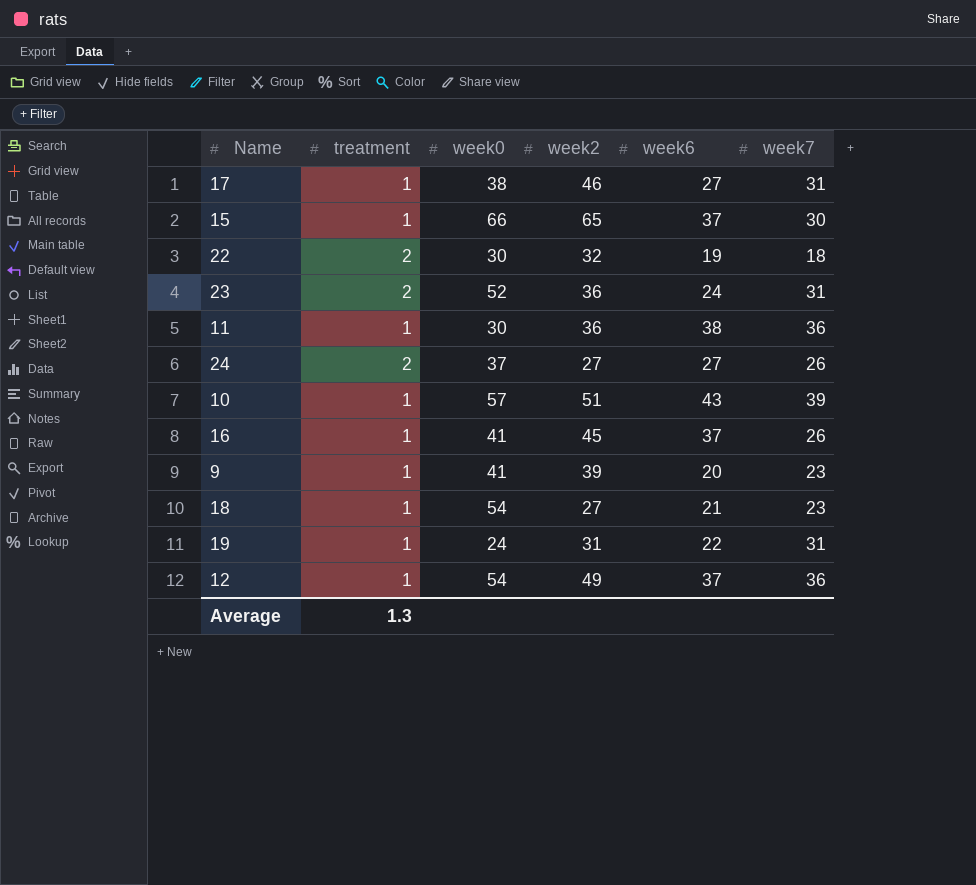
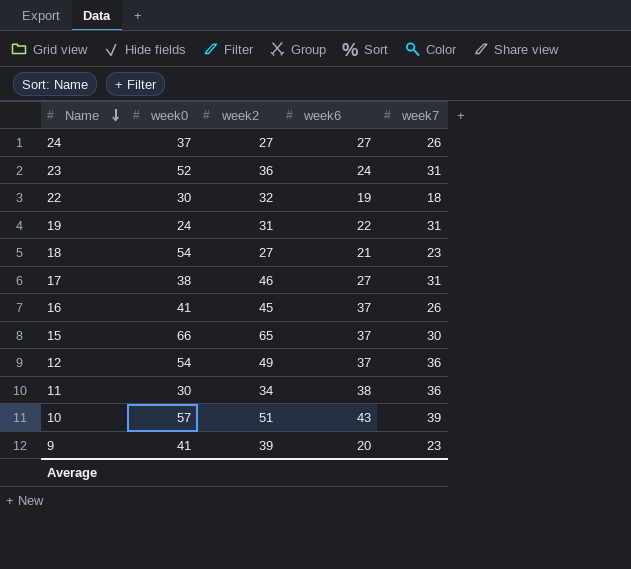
row order: none -> Name descending
column treatment | position: 2 -> none
11 | week2: 36 -> 34

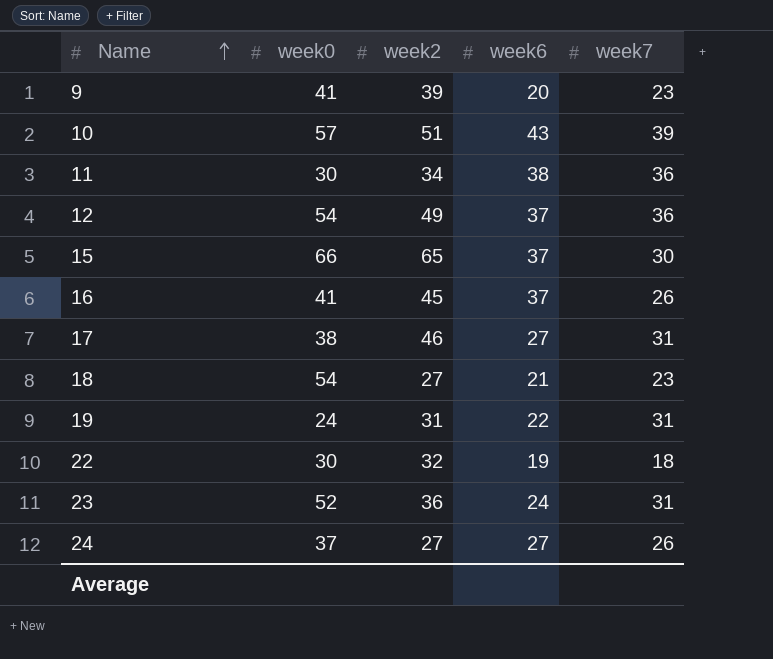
row order: Name descending -> Name ascending

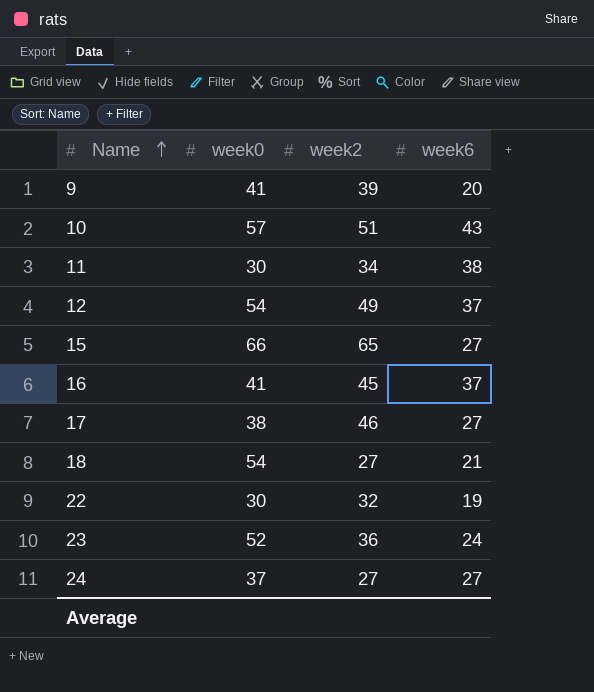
column week7 | position: 5 -> none
row 19: 24 | 31 | 22 | 31 -> none
15 | week6: 37 -> 27

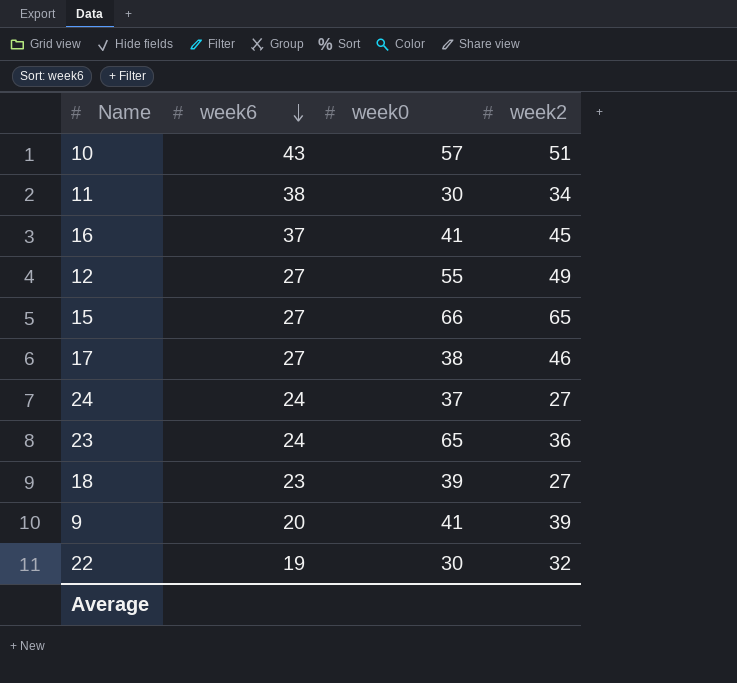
row order: Name ascending -> week6 descending
column week6 | position: 4 -> 2
12 | week6: 37 -> 27
12 | week0: 54 -> 55
24 | week6: 27 -> 24
23 | week0: 52 -> 65
18 | week6: 21 -> 23
18 | week0: 54 -> 39

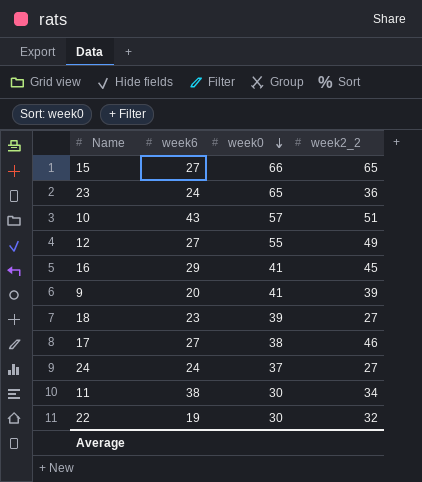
row order: week6 descending -> week0 descending
column name: week2 -> week2_2
16 | week6: 37 -> 29

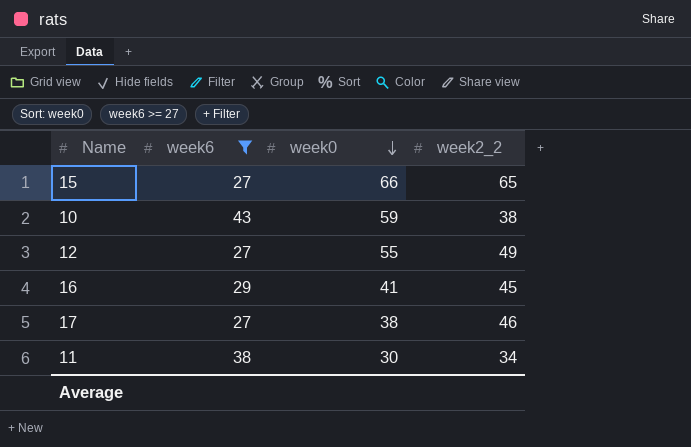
filter: none -> week6 >= 27
10 | week0: 57 -> 59
10 | week2_2: 51 -> 38

